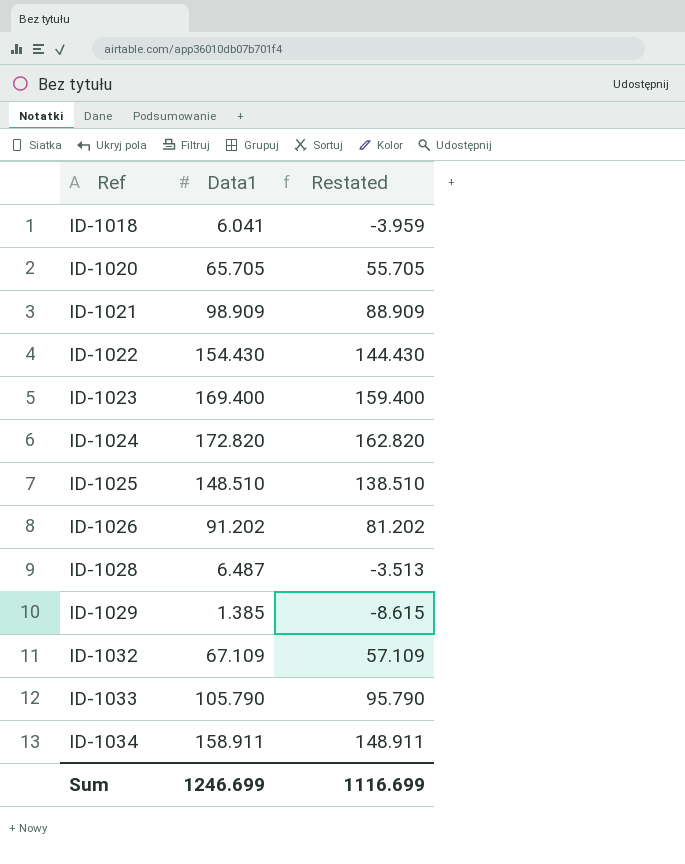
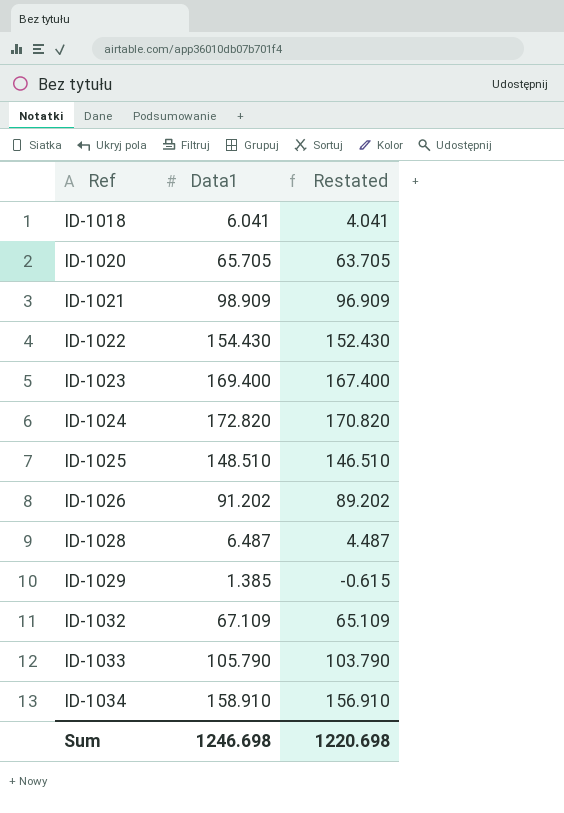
column Restated | formula: [Data1] - 10 -> [Data1] - 2
ID-1034 | Data1: 158.911 -> 158.910
Sum | Data1: 1246.699 -> 1246.698
Sum | Restated: 1116.699 -> 1220.698

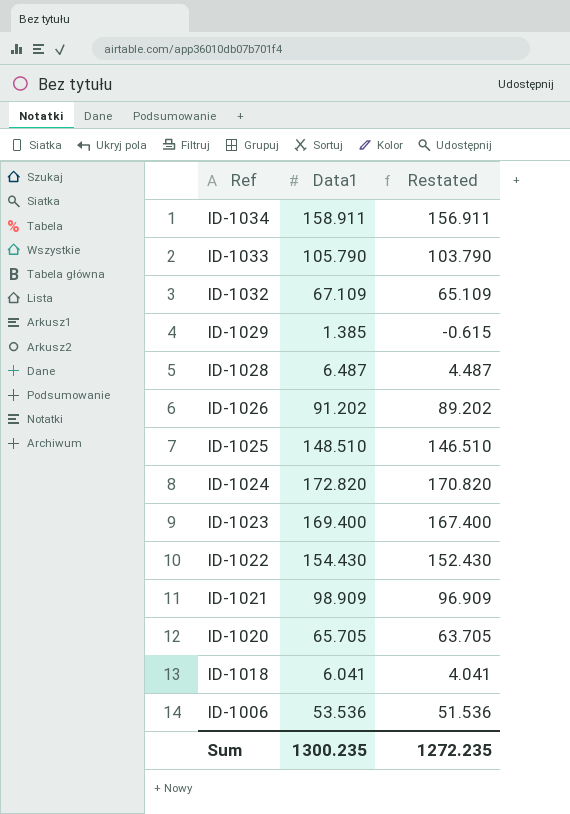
row order: Ref ascending -> Ref descending
ID-1034 | Data1: 158.910 -> 158.911
ID-1034 | Restated: 156.910 -> 156.911
row ID-1006: none -> 53.536 | 51.536
Sum | Data1: 1246.698 -> 1300.235
Sum | Restated: 1220.698 -> 1272.235

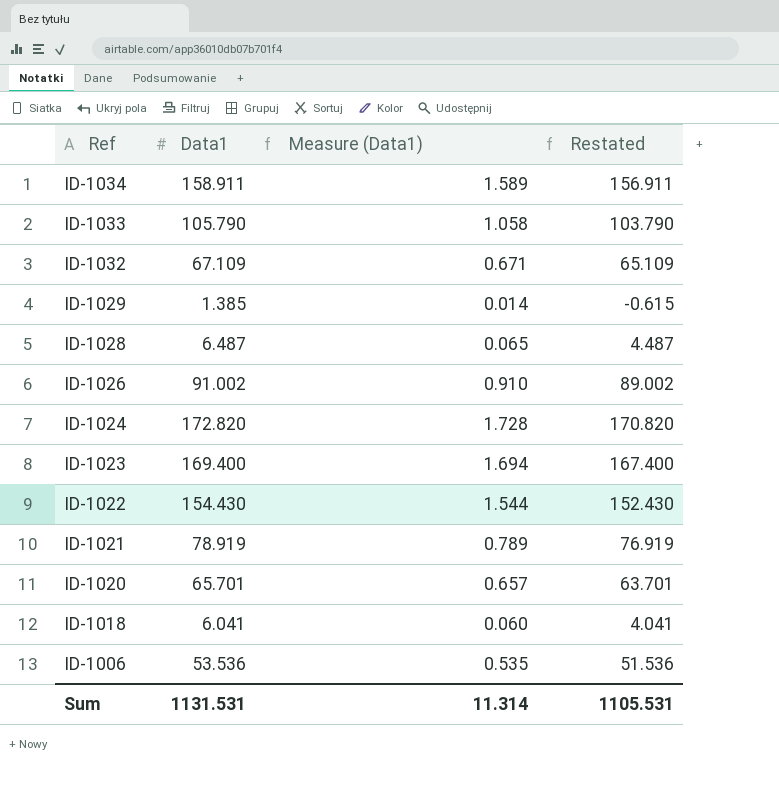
column Measure (Data1) | formula: none -> [Data1] * 0.01
row ID-1025: 148.510 | 146.510 -> none
ID-1026 | Data1: 91.202 -> 91.002
ID-1026 | Restated: 89.202 -> 89.002
ID-1021 | Data1: 98.909 -> 78.919
ID-1021 | Restated: 96.909 -> 76.919
ID-1020 | Data1: 65.705 -> 65.701
ID-1020 | Restated: 63.705 -> 63.701
Sum | Data1: 1300.235 -> 1131.531
Sum | Restated: 1272.235 -> 1105.531

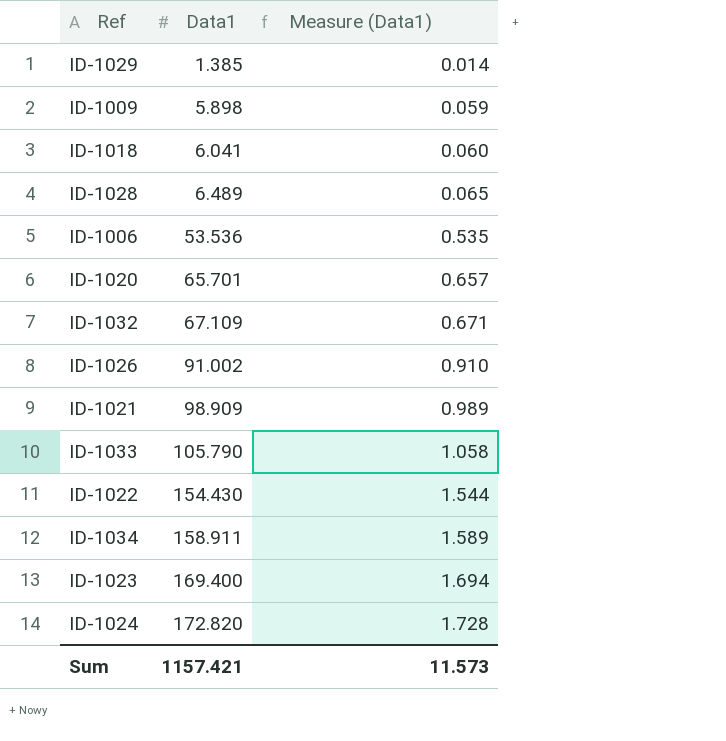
row order: Ref descending -> Data1 ascending
column Restated | formula: [Data1] - 2 -> none
row ID-1009: none -> 5.898 | 0.059
ID-1028 | Data1: 6.487 -> 6.489
ID-1021 | Data1: 78.919 -> 98.909
ID-1021 | Measure (Data1): 0.789 -> 0.989
Sum | Data1: 1131.531 -> 1157.421
Sum | Measure (Data1): 11.314 -> 11.573

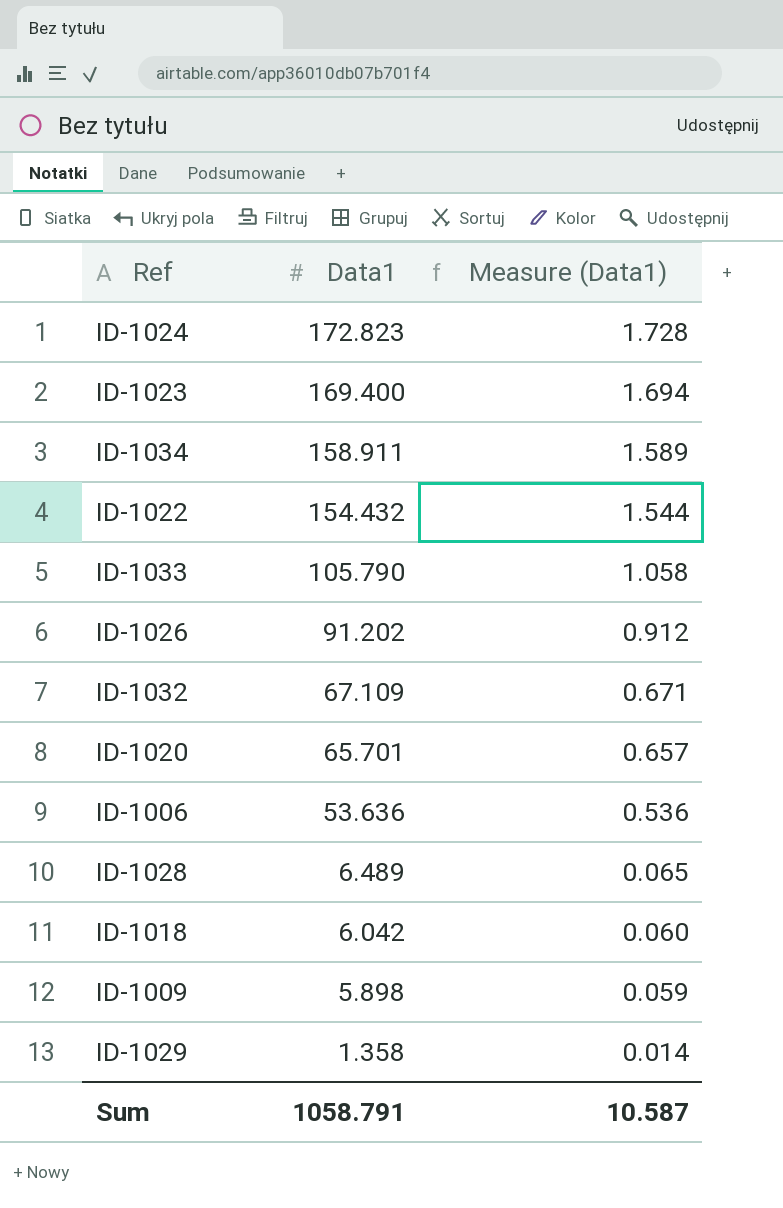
row order: Data1 ascending -> Data1 descending
row ID-1021: 98.909 | 0.989 -> none
ID-1024 | Data1: 172.820 -> 172.823
ID-1022 | Data1: 154.430 -> 154.432
ID-1026 | Data1: 91.002 -> 91.202
ID-1026 | Measure (Data1): 0.910 -> 0.912
ID-1006 | Data1: 53.536 -> 53.636
ID-1006 | Measure (Data1): 0.535 -> 0.536
ID-1018 | Data1: 6.041 -> 6.042
ID-1029 | Data1: 1.385 -> 1.358
Sum | Data1: 1157.421 -> 1058.791
Sum | Measure (Data1): 11.573 -> 10.587

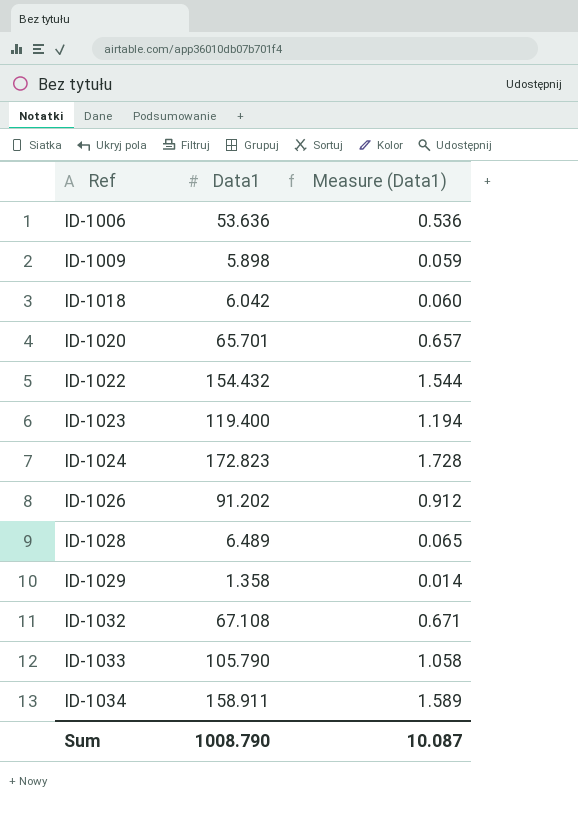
row order: Data1 descending -> Ref ascending
ID-1023 | Data1: 169.400 -> 119.400
ID-1023 | Measure (Data1): 1.694 -> 1.194
ID-1032 | Data1: 67.109 -> 67.108
Sum | Data1: 1058.791 -> 1008.790
Sum | Measure (Data1): 10.587 -> 10.087

